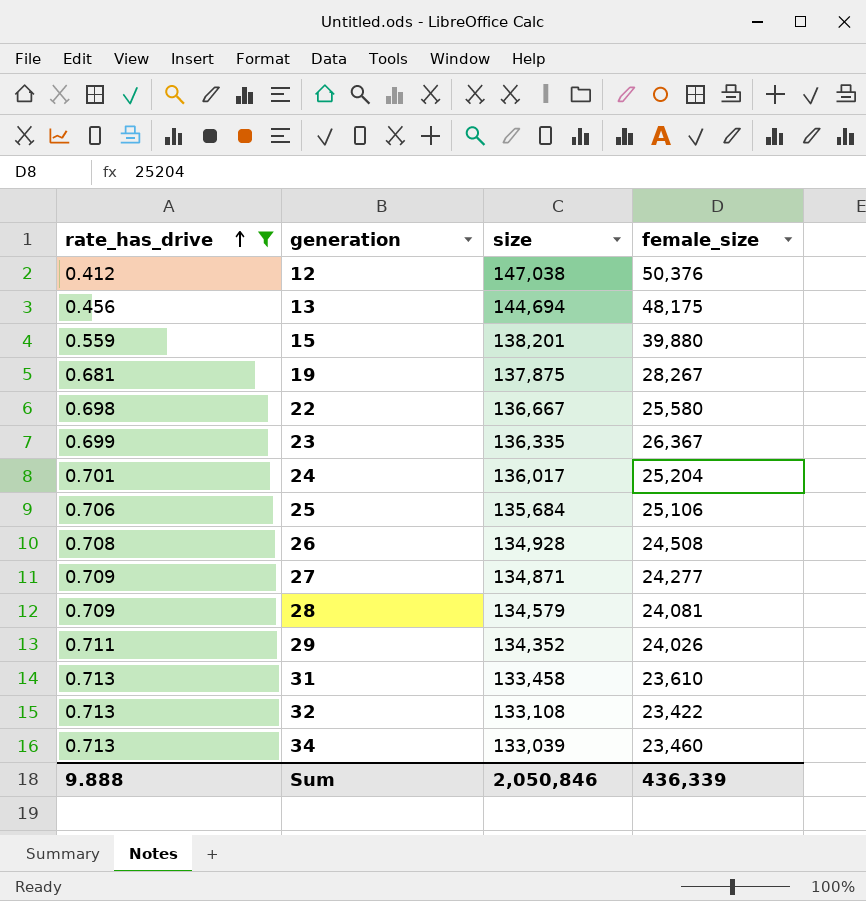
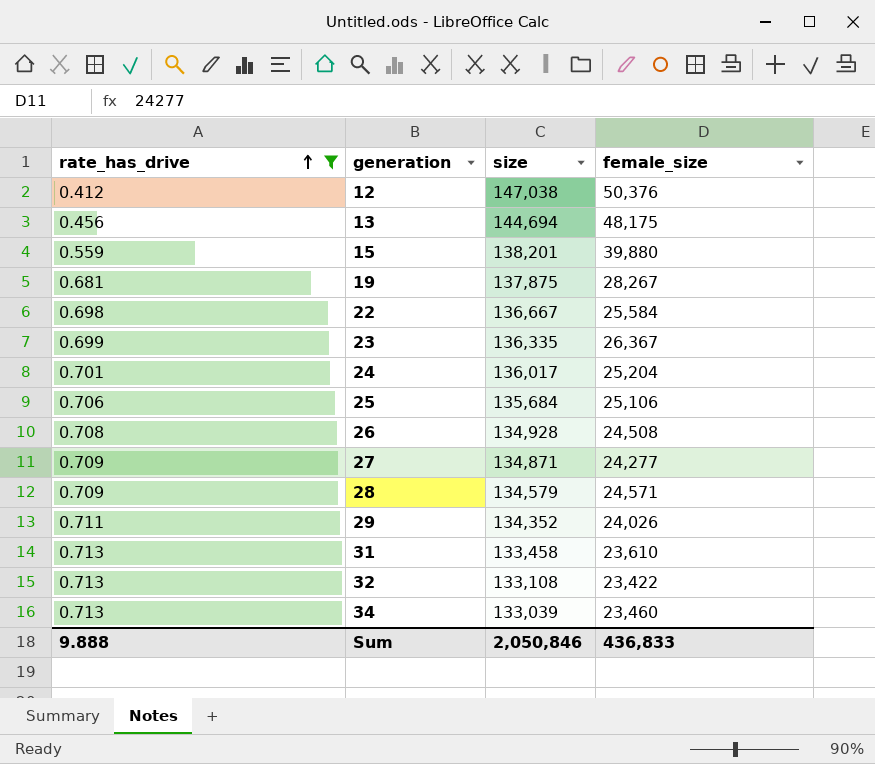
22 | female_size: 25,580 -> 25,584
28 | female_size: 24,081 -> 24,571
Sum | female_size: 436,339 -> 436,833

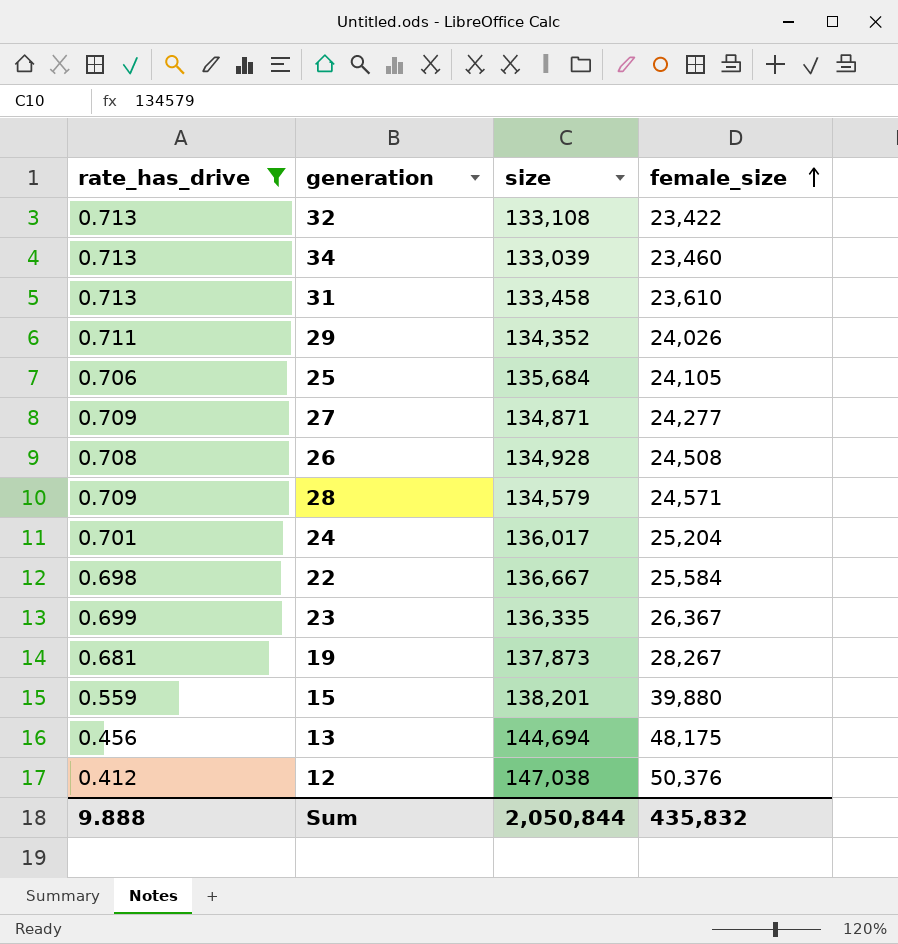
row order: rate_has_drive ascending -> female_size ascending
25 | female_size: 25,106 -> 24,105
19 | size: 137,875 -> 137,873
Sum | size: 2,050,846 -> 2,050,844
Sum | female_size: 436,833 -> 435,832

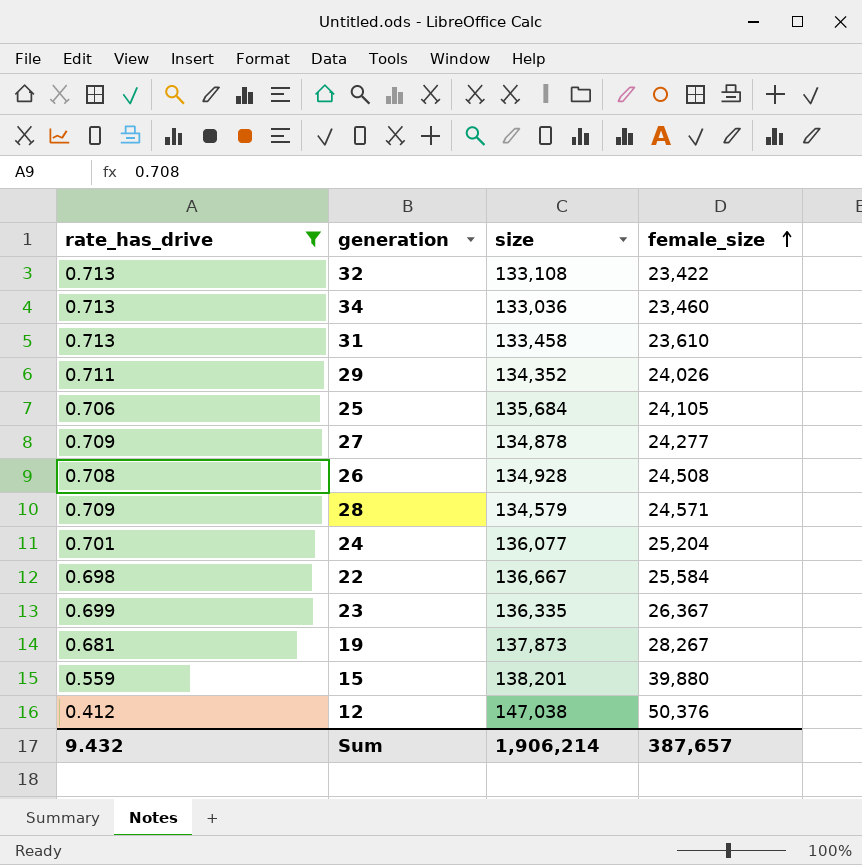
row 13: 0.456 | 144,694 | 48,175 -> none
34 | size: 133,039 -> 133,036
27 | size: 134,871 -> 134,878
24 | size: 136,017 -> 136,077
Sum | rate_has_drive: 9.888 -> 9.432
Sum | size: 2,050,844 -> 1,906,214
Sum | female_size: 435,832 -> 387,657

